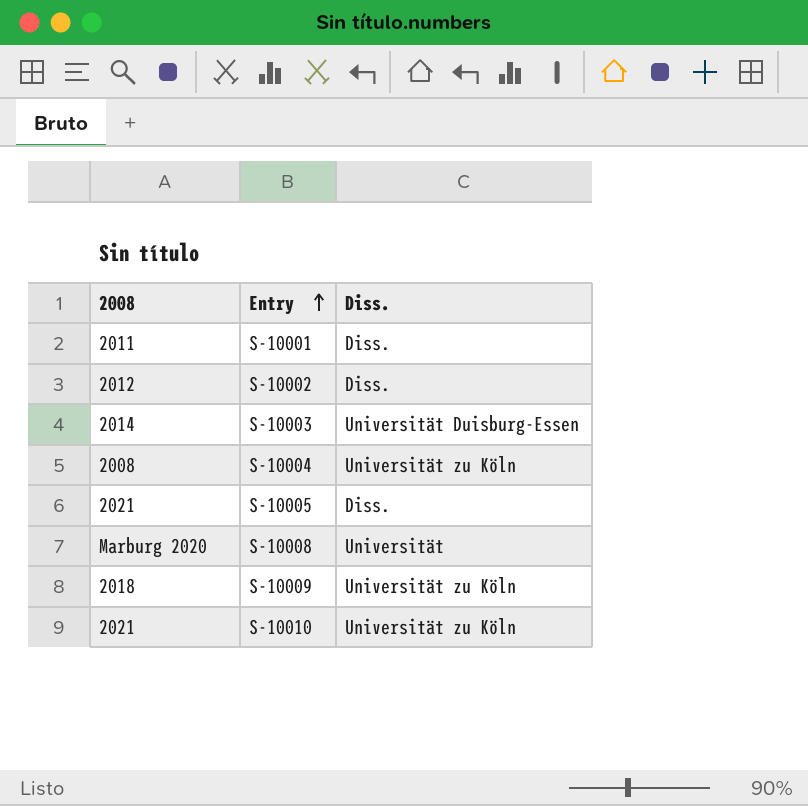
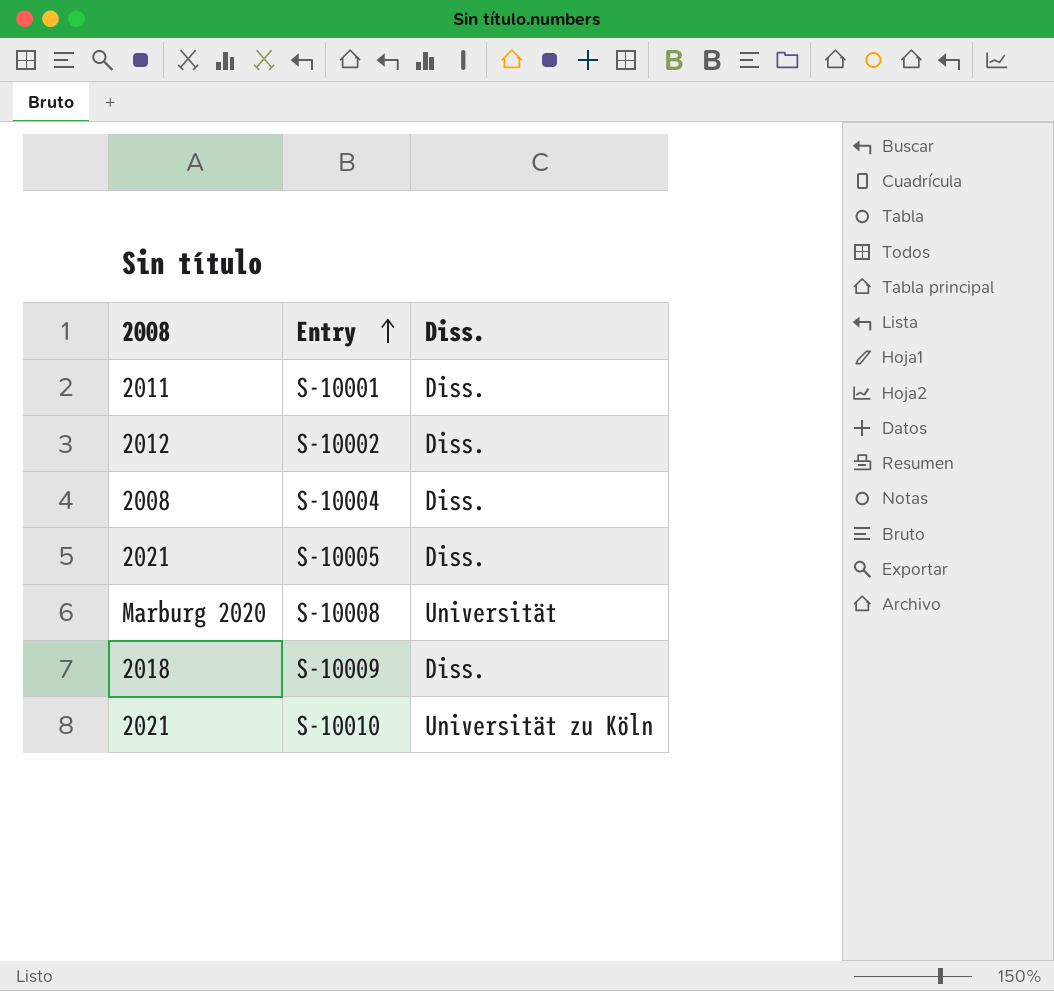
row S-10003: 2014 | Universität Duisburg-Essen -> none
S-10004 | Diss.: Universität zu Köln -> Diss.
S-10009 | Diss.: Universität zu Köln -> Diss.

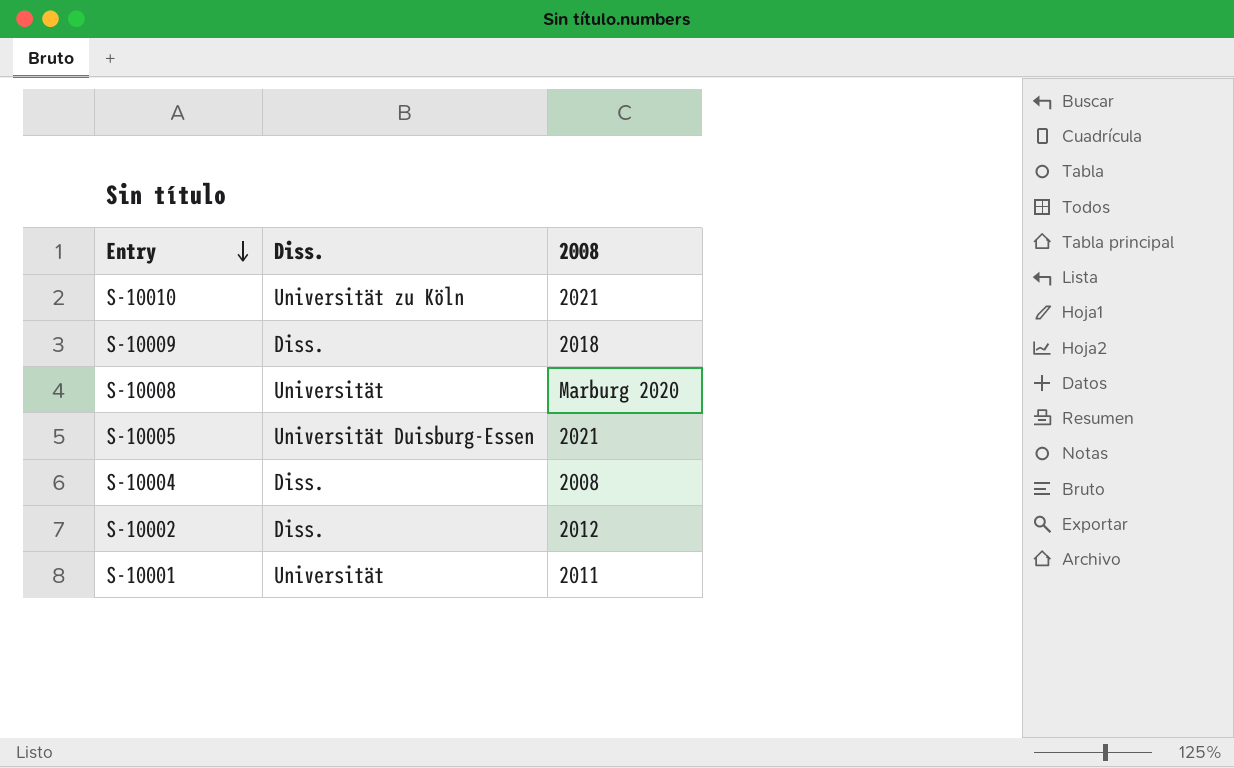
row order: Entry ascending -> Entry descending
column 2008 | position: 1 -> 3
S-10005 | Diss.: Diss. -> Universität Duisburg-Essen
S-10001 | Diss.: Diss. -> Universität

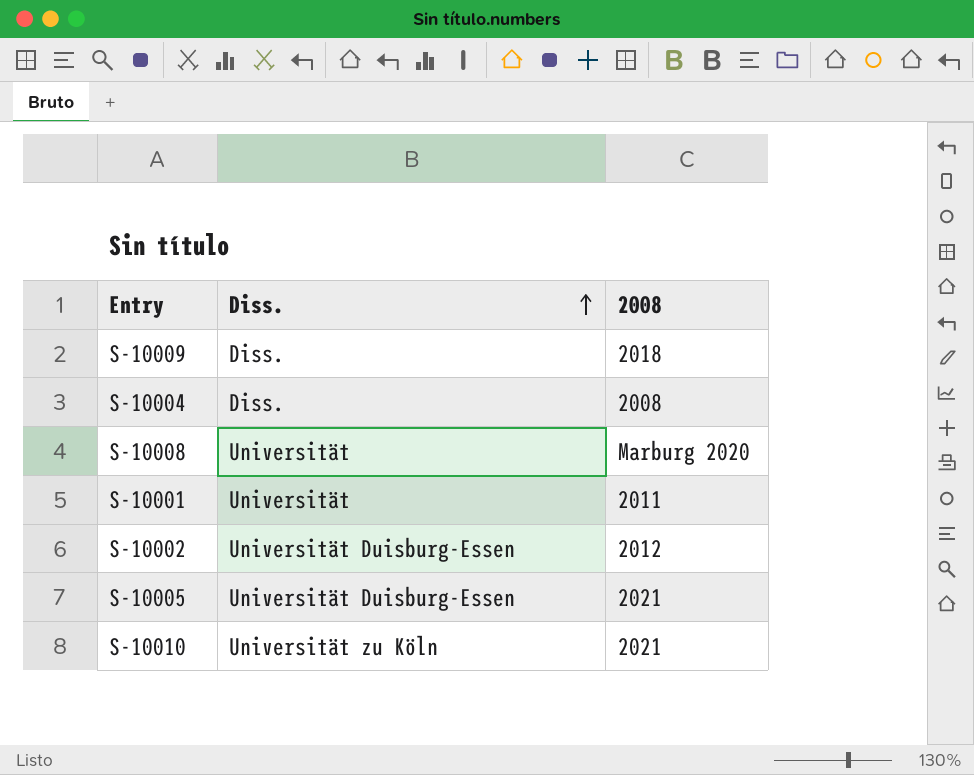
row order: Entry descending -> Diss. ascending
S-10002 | Diss.: Diss. -> Universität Duisburg-Essen

